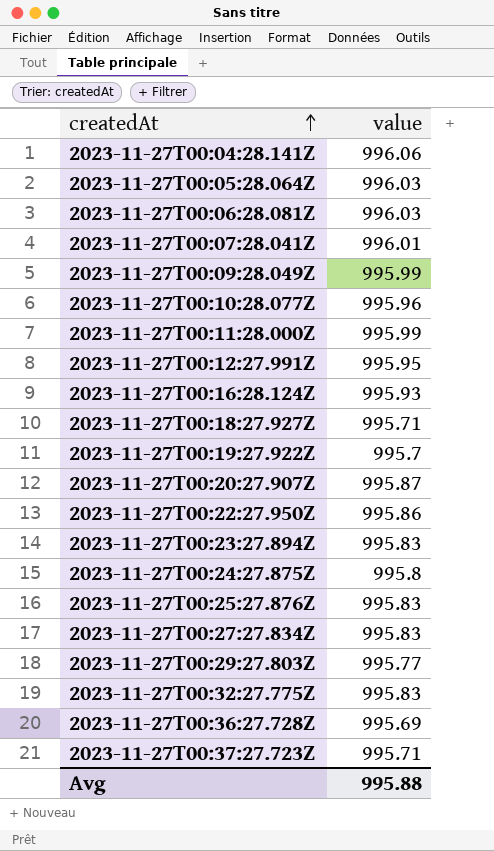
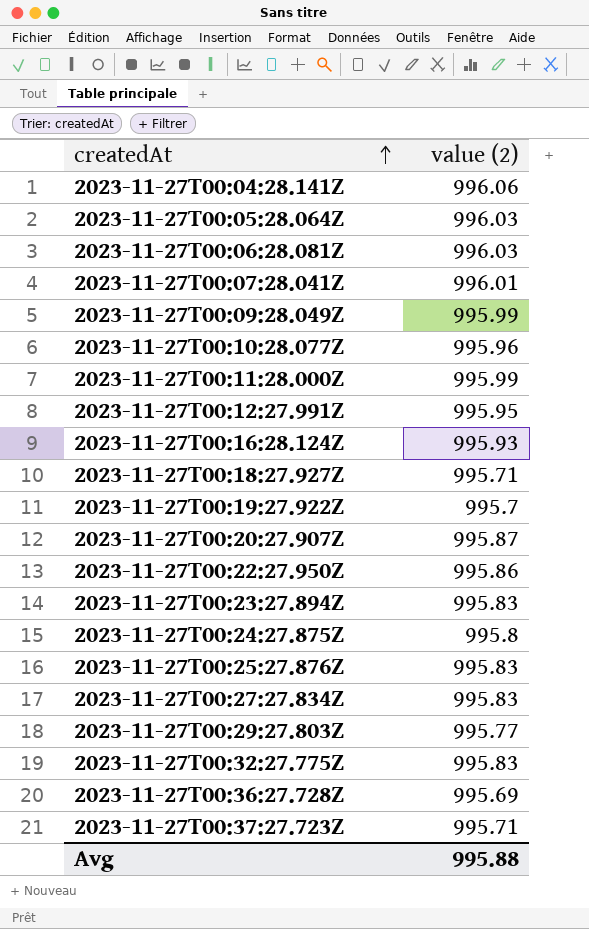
column name: value -> value (2)

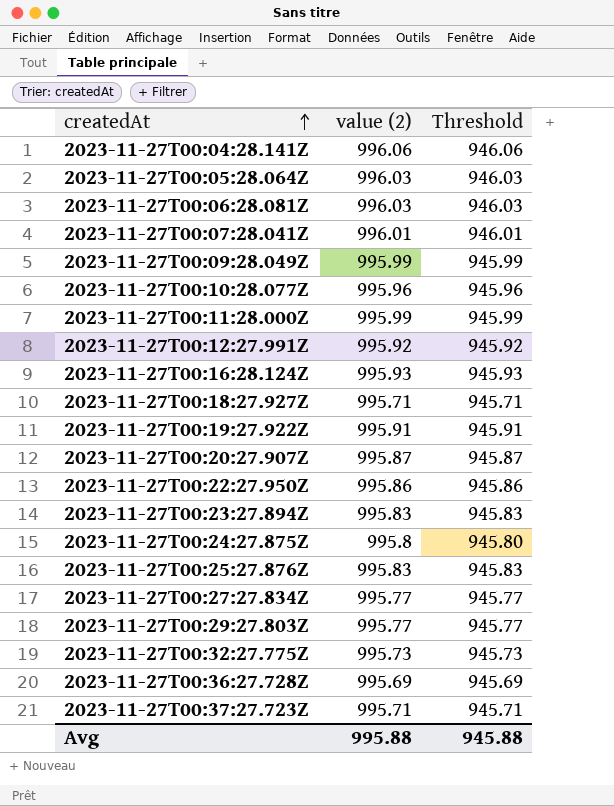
column Threshold | formula: none -> [value (2)] - 50
2023-11-27T00:12:27.991Z | value (2): 995.95 -> 995.92
2023-11-27T00:19:27.922Z | value (2): 995.7 -> 995.91
2023-11-27T00:27:27.834Z | value (2): 995.83 -> 995.77
2023-11-27T00:32:27.775Z | value (2): 995.83 -> 995.73

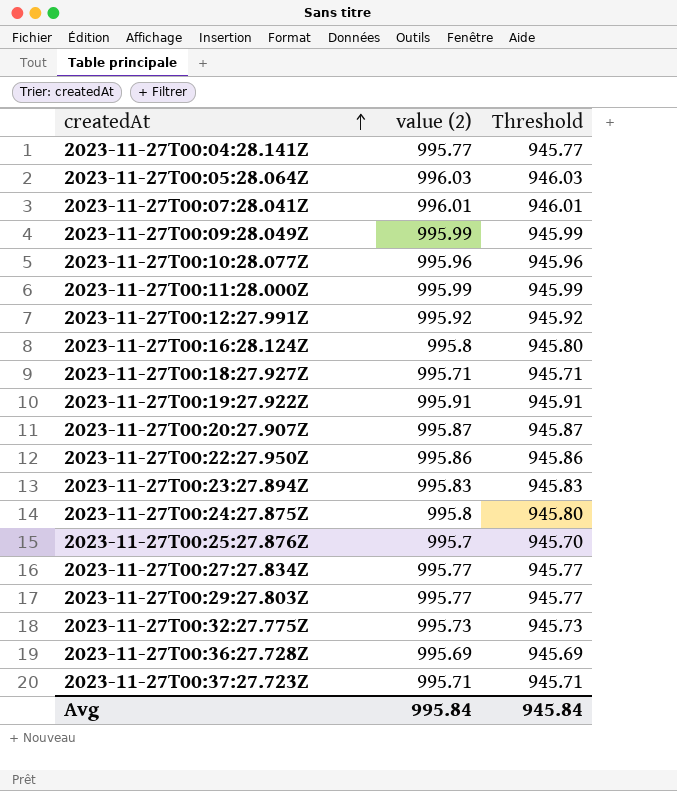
row 2023-11-27T00:06:28.081Z: 996.03 | 946.03 -> none
2023-11-27T00:04:28.141Z | value (2): 996.06 -> 995.77
2023-11-27T00:04:28.141Z | Threshold: 946.06 -> 945.77
2023-11-27T00:16:28.124Z | value (2): 995.93 -> 995.8
2023-11-27T00:16:28.124Z | Threshold: 945.93 -> 945.80
2023-11-27T00:25:27.876Z | value (2): 995.83 -> 995.7
2023-11-27T00:25:27.876Z | Threshold: 945.83 -> 945.70
Avg | value (2): 995.88 -> 995.84
Avg | Threshold: 945.88 -> 945.84

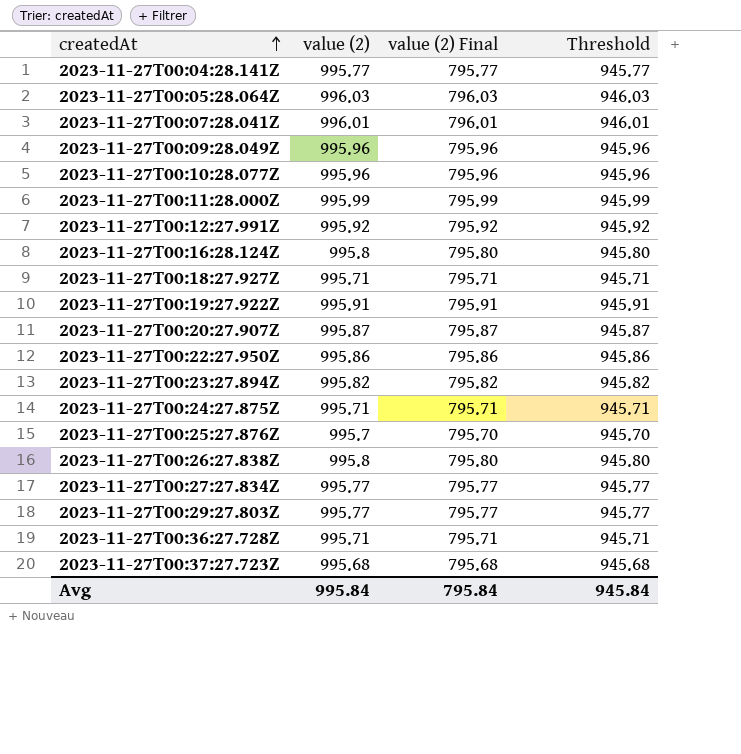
column value (2) Final | formula: none -> [value (2)] - 200
row 2023-11-27T00:32:27.775Z: 995.73 | 945.73 -> none
2023-11-27T00:09:28.049Z | value (2): 995.99 -> 995.96
2023-11-27T00:09:28.049Z | Threshold: 945.99 -> 945.96
2023-11-27T00:23:27.894Z | value (2): 995.83 -> 995.82
2023-11-27T00:23:27.894Z | Threshold: 945.83 -> 945.82
2023-11-27T00:24:27.875Z | value (2): 995.8 -> 995.71
2023-11-27T00:24:27.875Z | Threshold: 945.80 -> 945.71
row 2023-11-27T00:26:27.838Z: none -> 995.8 | 795.80 | 945.80
2023-11-27T00:36:27.728Z | value (2): 995.69 -> 995.71
2023-11-27T00:36:27.728Z | Threshold: 945.69 -> 945.71
2023-11-27T00:37:27.723Z | value (2): 995.71 -> 995.68
2023-11-27T00:37:27.723Z | Threshold: 945.71 -> 945.68

